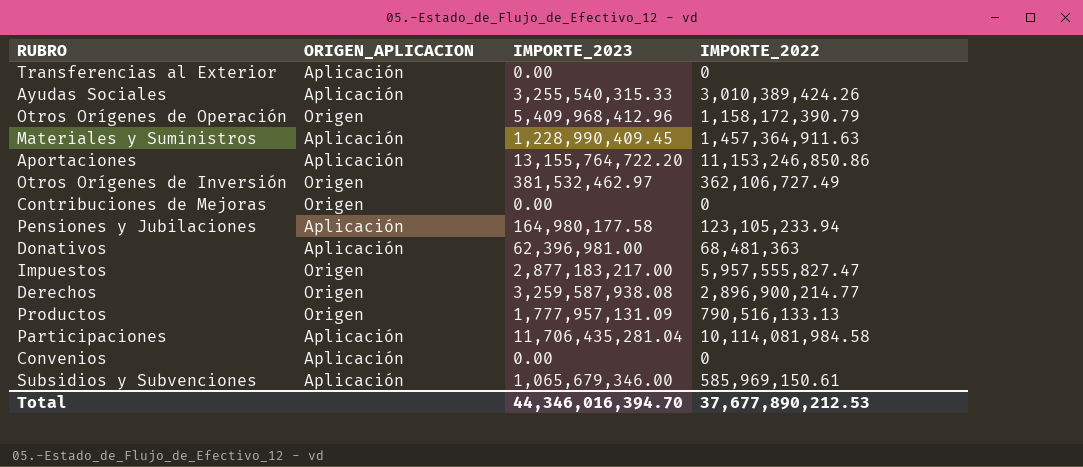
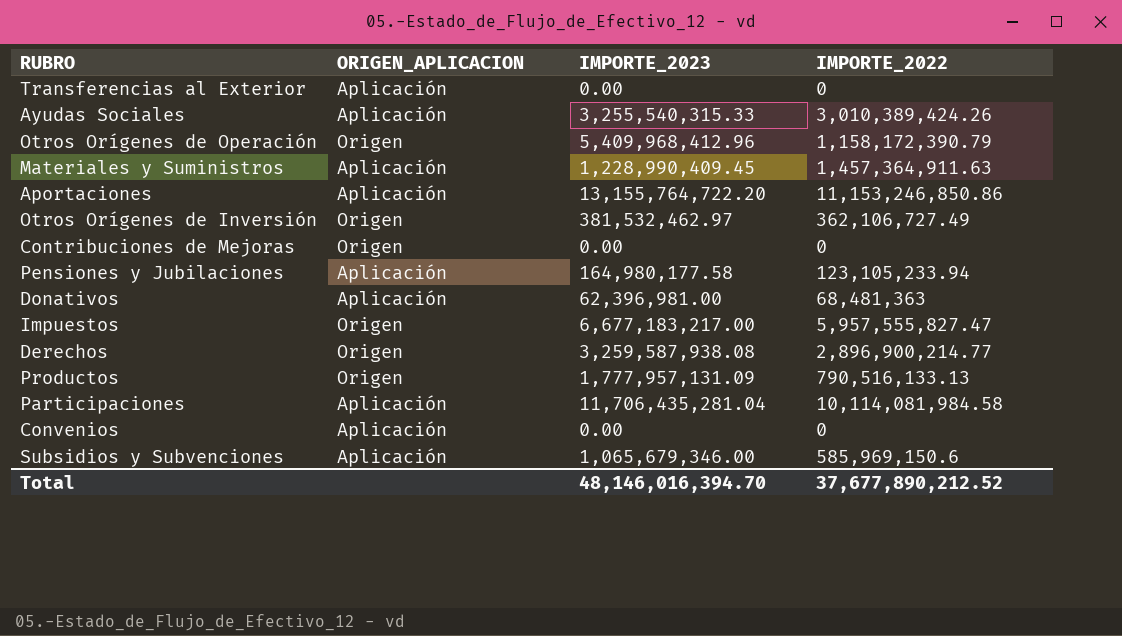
Impuestos | IMPORTE_2023: 2,877,183,217.00 -> 6,677,183,217.00
Subsidios y Subvenciones | IMPORTE_2022: 585,969,150.61 -> 585,969,150.6
Total | IMPORTE_2023: 44,346,016,394.70 -> 48,146,016,394.70
Total | IMPORTE_2022: 37,677,890,212.53 -> 37,677,890,212.52

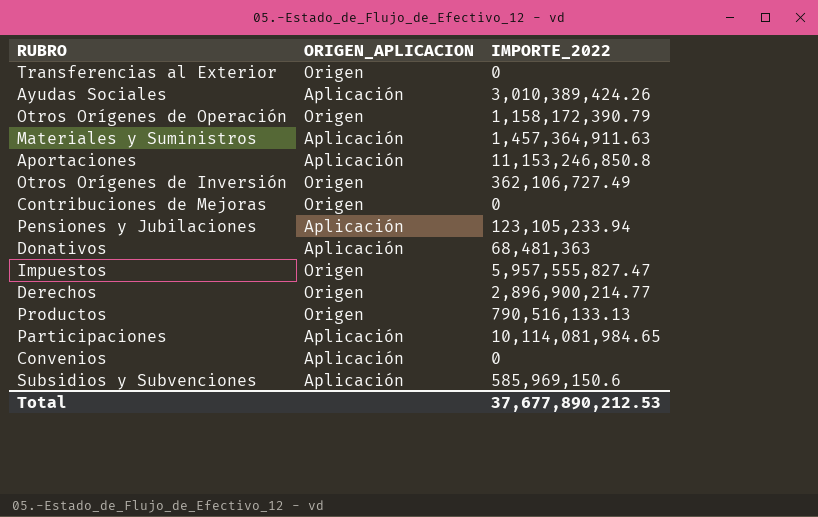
column IMPORTE_2023 | position: 3 -> none
Transferencias al Exterior | ORIGEN_APLICACION: Aplicación -> Origen
Aportaciones | IMPORTE_2022: 11,153,246,850.86 -> 11,153,246,850.8
Participaciones | IMPORTE_2022: 10,114,081,984.58 -> 10,114,081,984.65
Total | IMPORTE_2022: 37,677,890,212.52 -> 37,677,890,212.53

